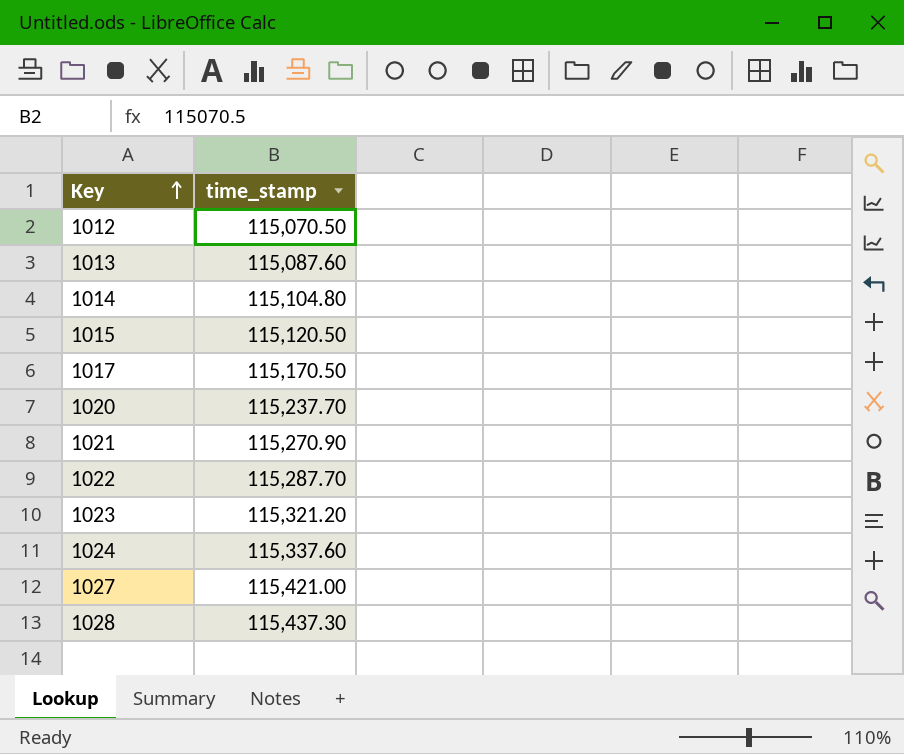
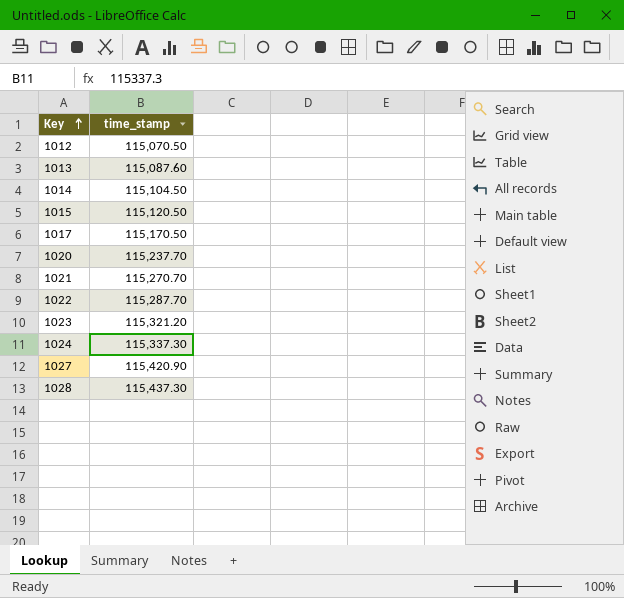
1014 | time_stamp: 115,104.80 -> 115,104.50
1021 | time_stamp: 115,270.90 -> 115,270.70
1024 | time_stamp: 115,337.60 -> 115,337.30
1027 | time_stamp: 115,421.00 -> 115,420.90

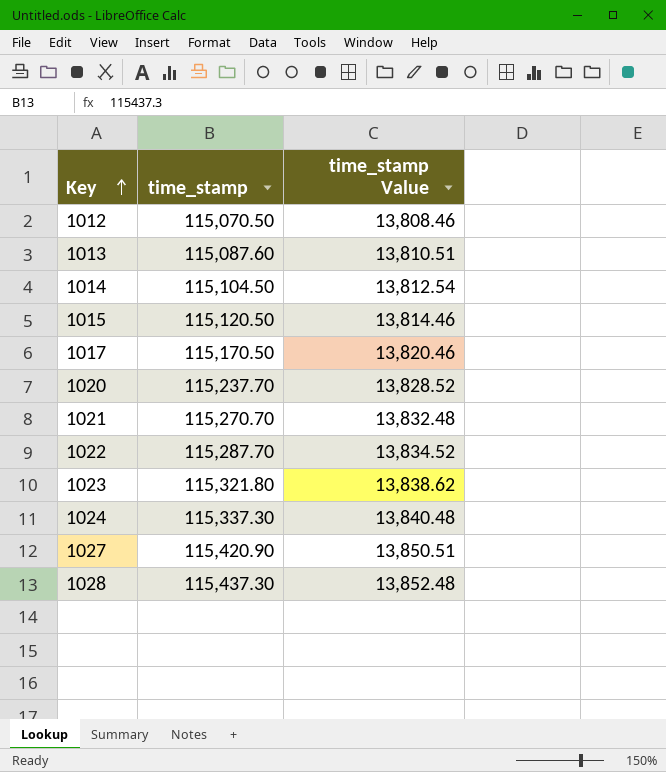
column time_stamp Value | formula: none -> [time_stamp] * 0.12
1023 | time_stamp: 115,321.20 -> 115,321.80

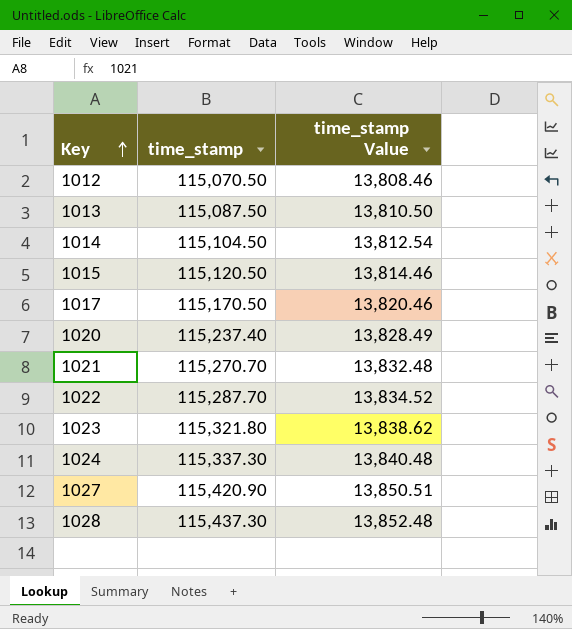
1013 | time_stamp: 115,087.60 -> 115,087.50
1013 | time_stamp Value: 13,810.51 -> 13,810.50
1020 | time_stamp: 115,237.70 -> 115,237.40
1020 | time_stamp Value: 13,828.52 -> 13,828.49

